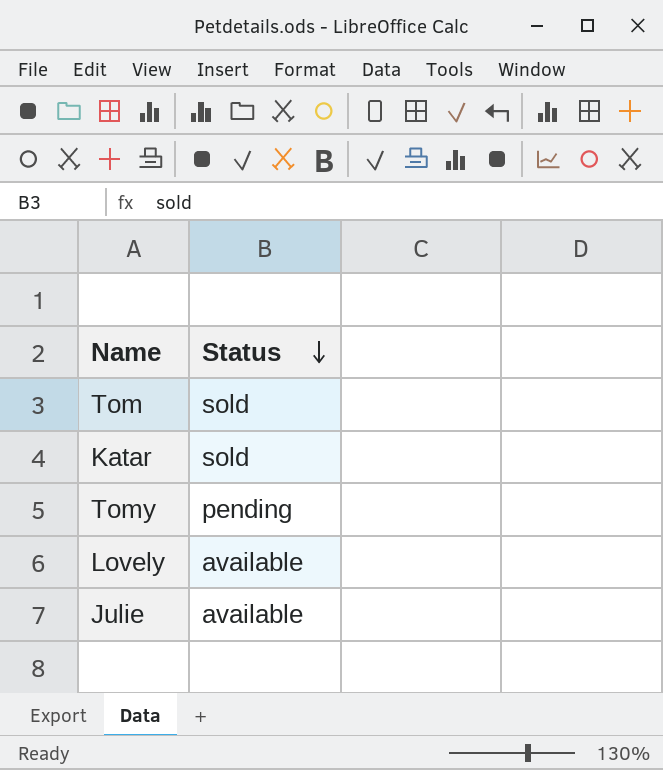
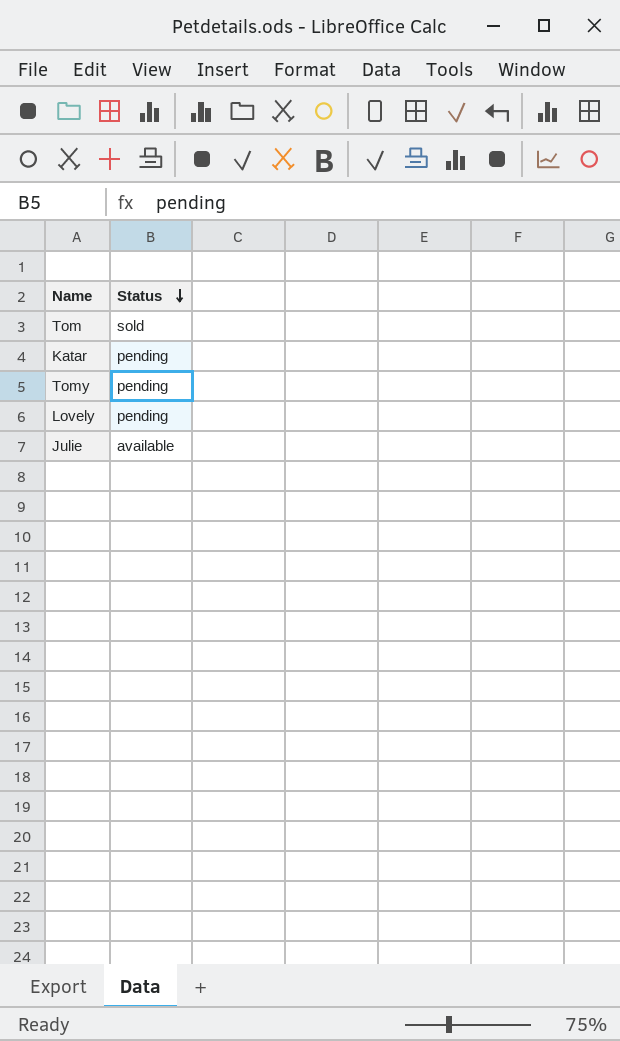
Katar | Status: sold -> pending
Lovely | Status: available -> pending

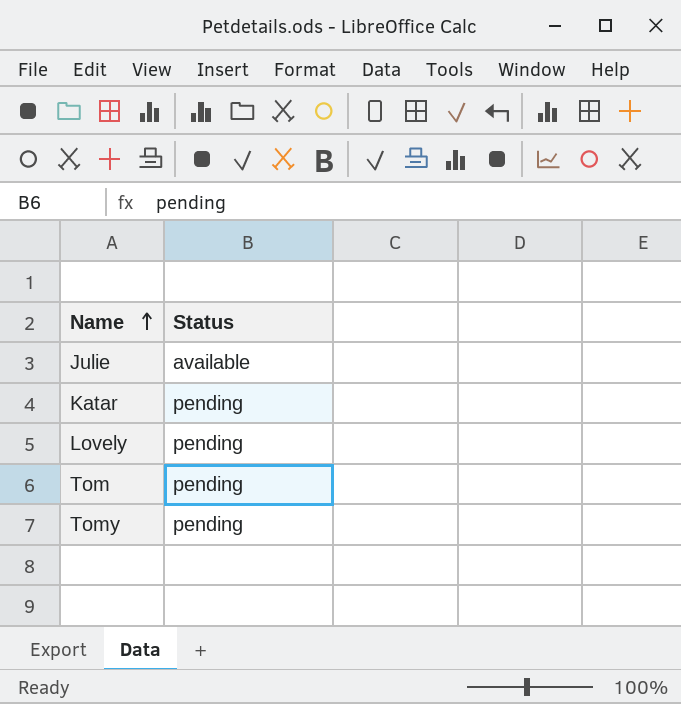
row order: Status descending -> Name ascending
Tom | Status: sold -> pending

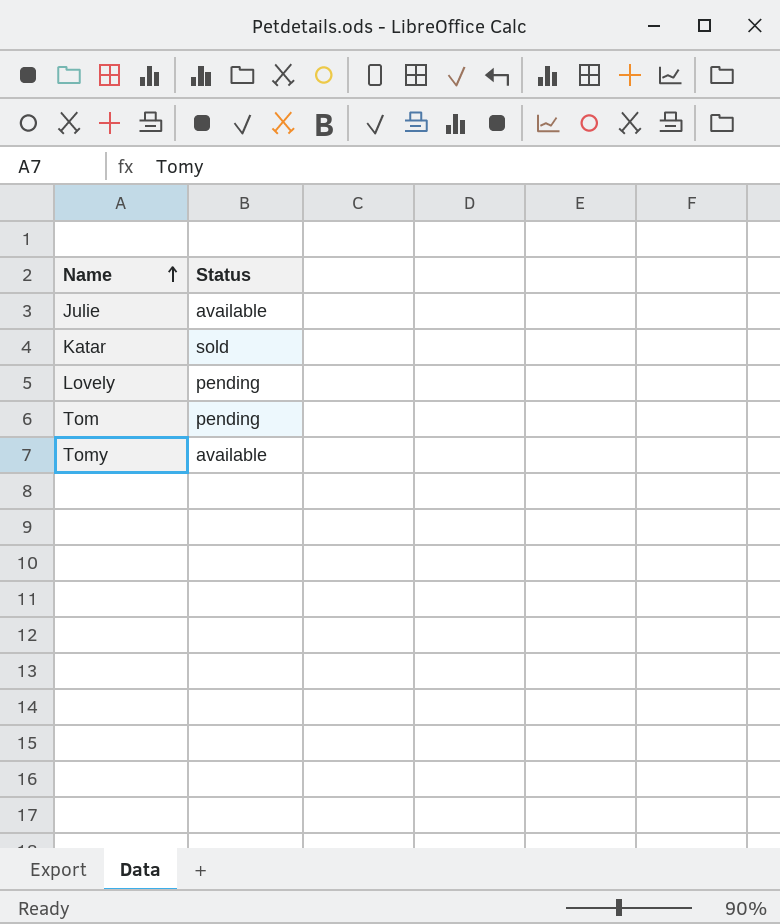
Katar | Status: pending -> sold
Tomy | Status: pending -> available

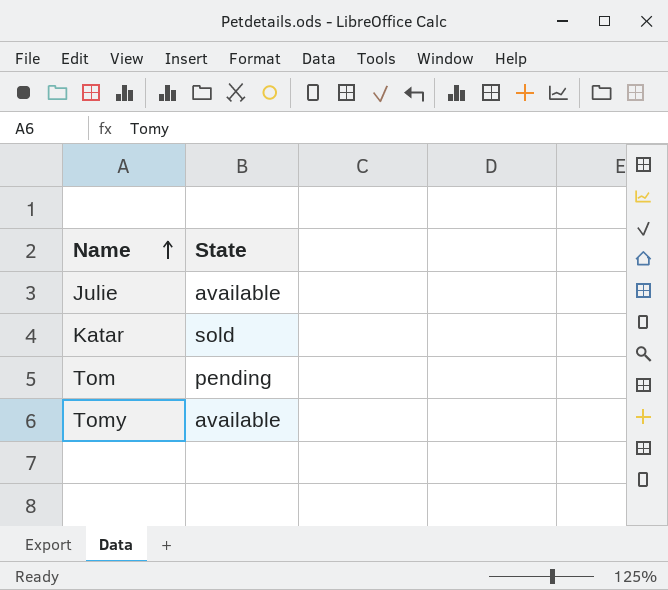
column name: Status -> State
row Lovely: pending -> none

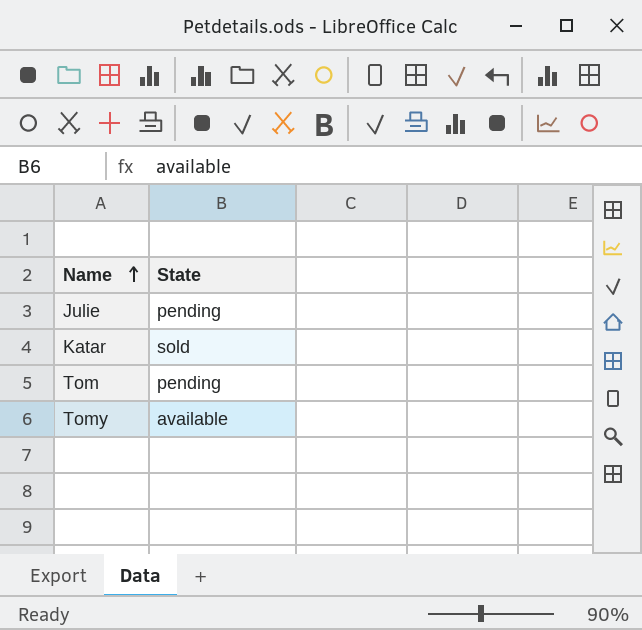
Julie | State: available -> pending

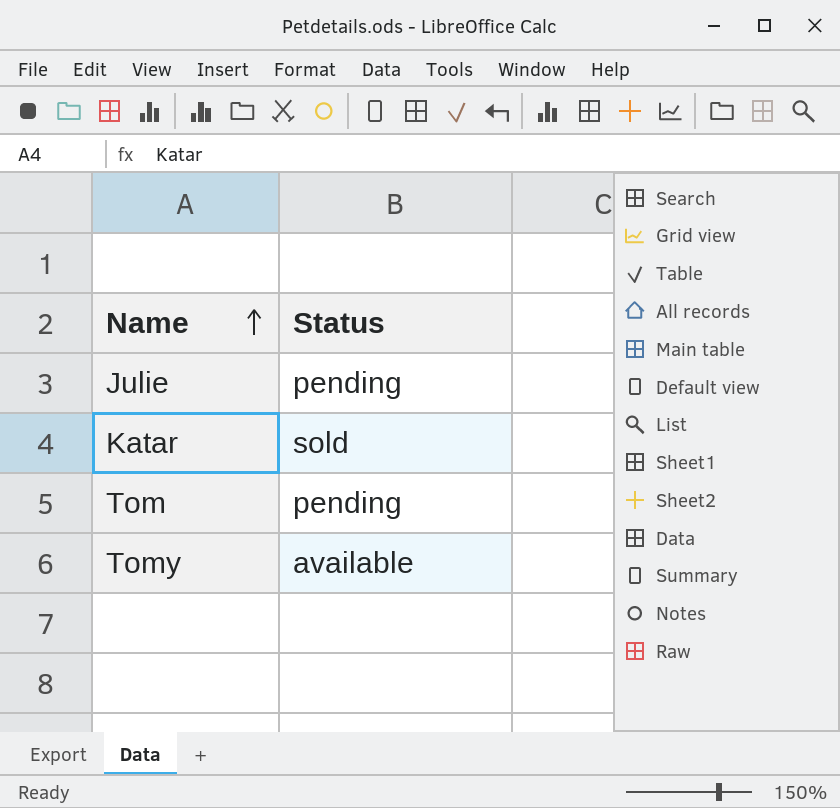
column name: State -> Status

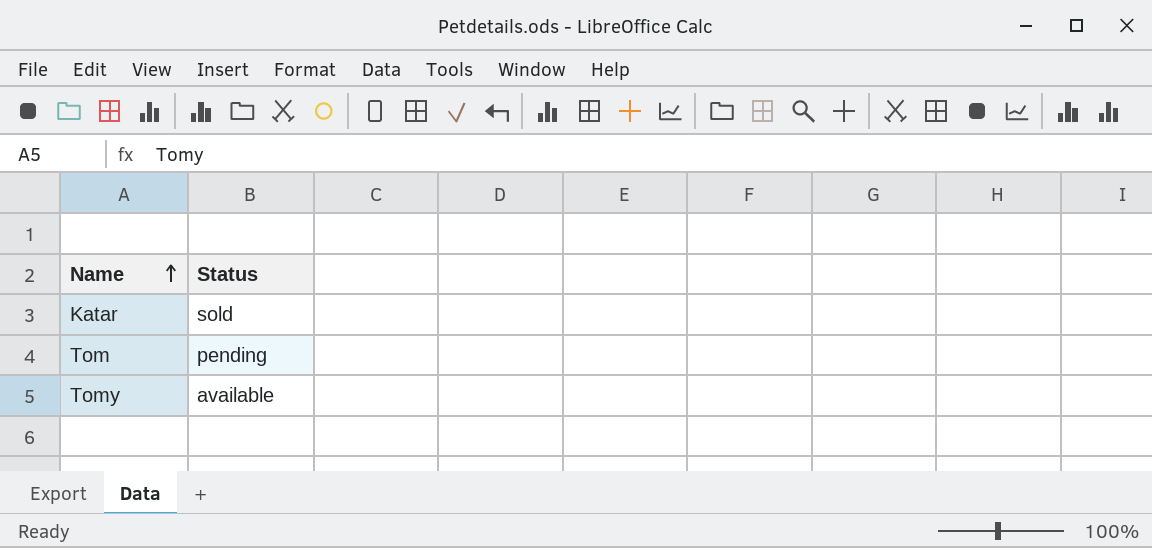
row Julie: pending -> none

